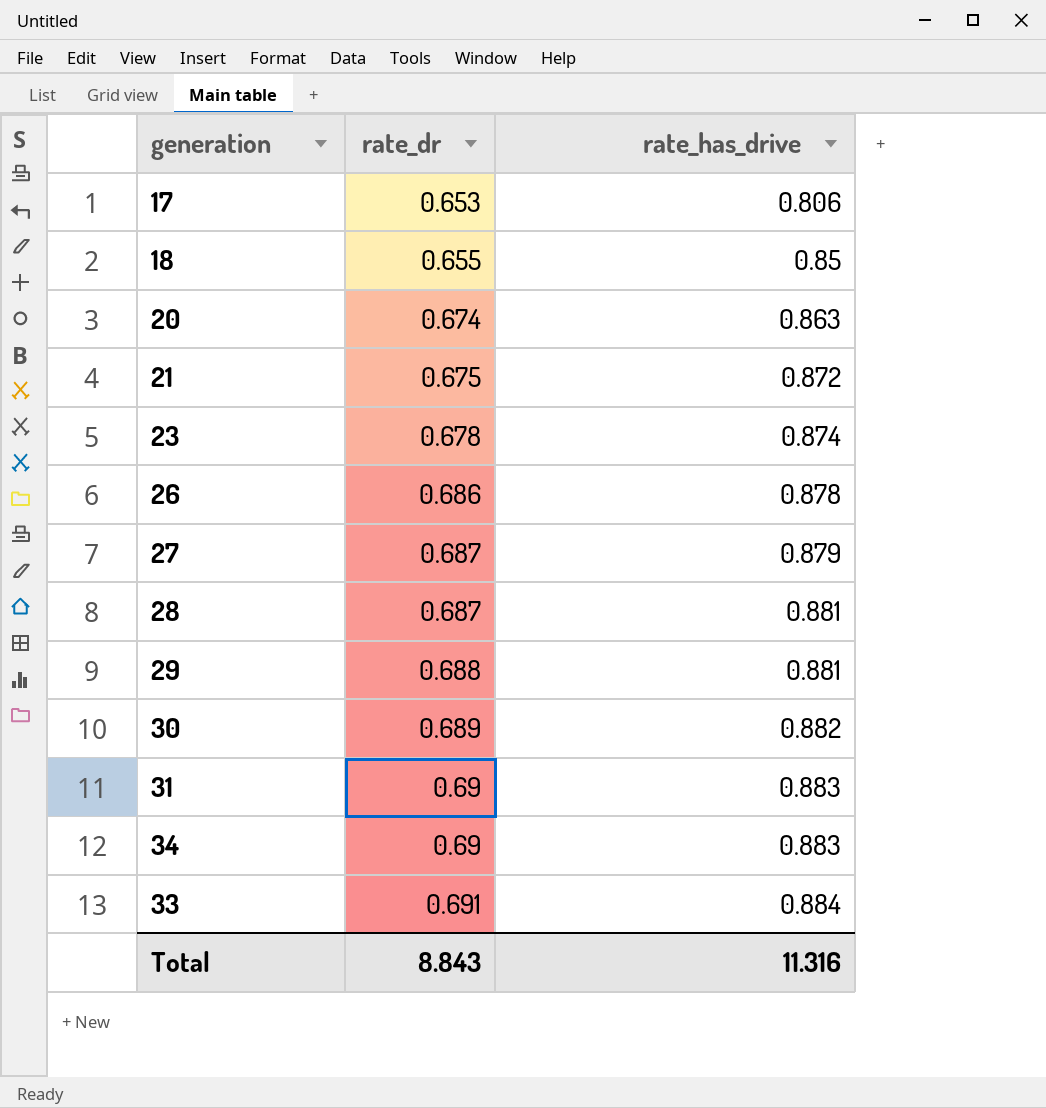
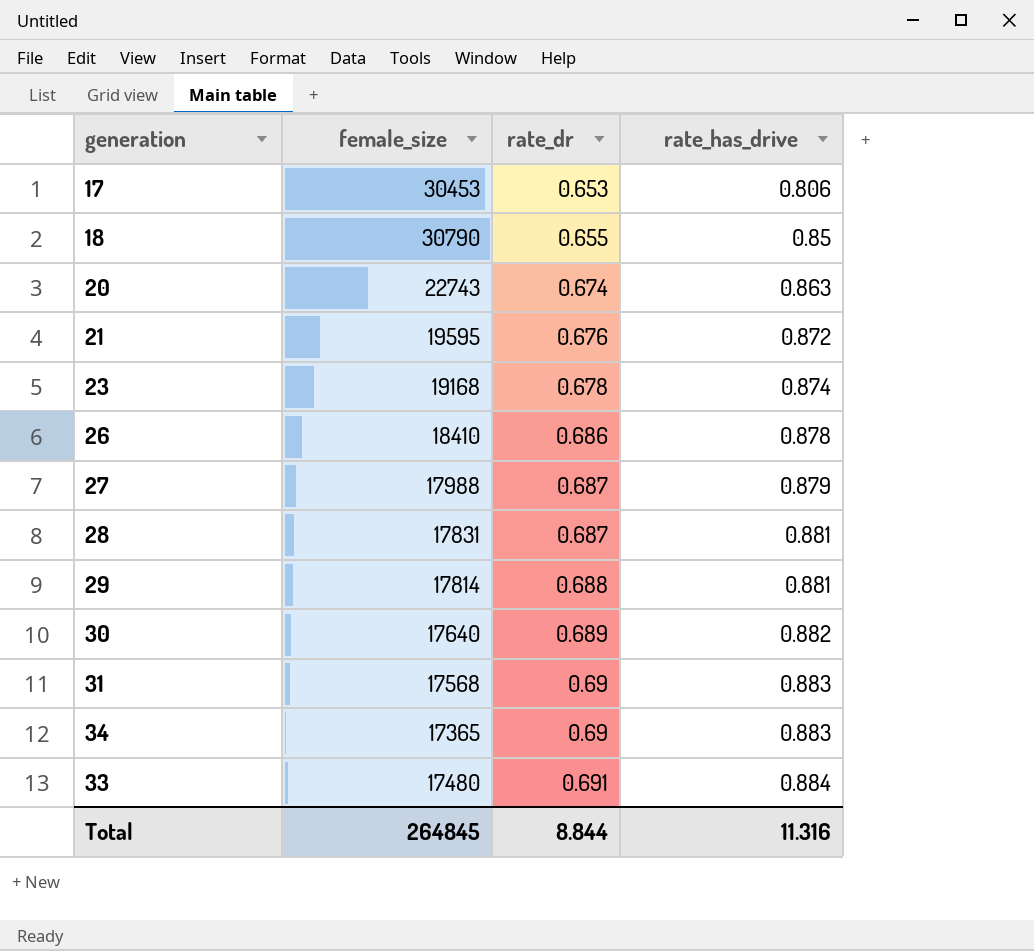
column female_size | position: none -> 2
21 | rate_dr: 0.675 -> 0.676
Total | rate_dr: 8.843 -> 8.844

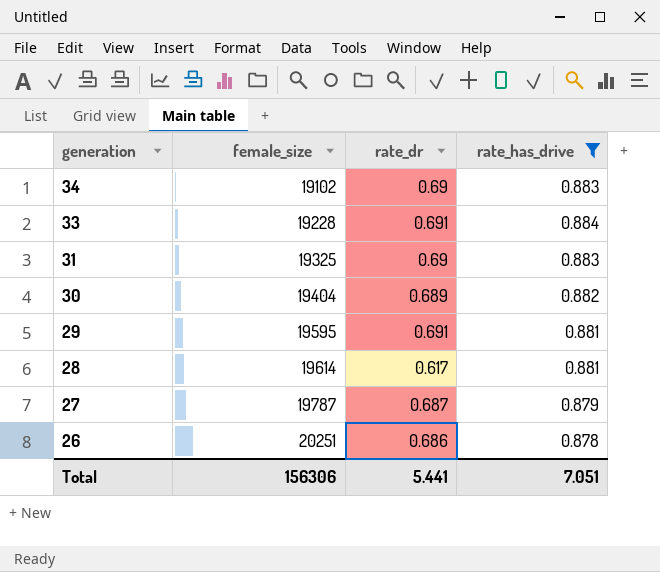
filter: none -> rate_has_drive >= 0.878
row order: rate_dr ascending -> generation descending
34 | female_size: 17365 -> 19102
33 | female_size: 17480 -> 19228
31 | female_size: 17568 -> 19325
30 | female_size: 17640 -> 19404
29 | female_size: 17814 -> 19595
29 | rate_dr: 0.688 -> 0.691
28 | female_size: 17831 -> 19614
28 | rate_dr: 0.687 -> 0.617
27 | female_size: 17988 -> 19787
26 | female_size: 18410 -> 20251
Total | female_size: 264845 -> 156306
Total | rate_dr: 8.844 -> 5.441
Total | rate_has_drive: 11.316 -> 7.051

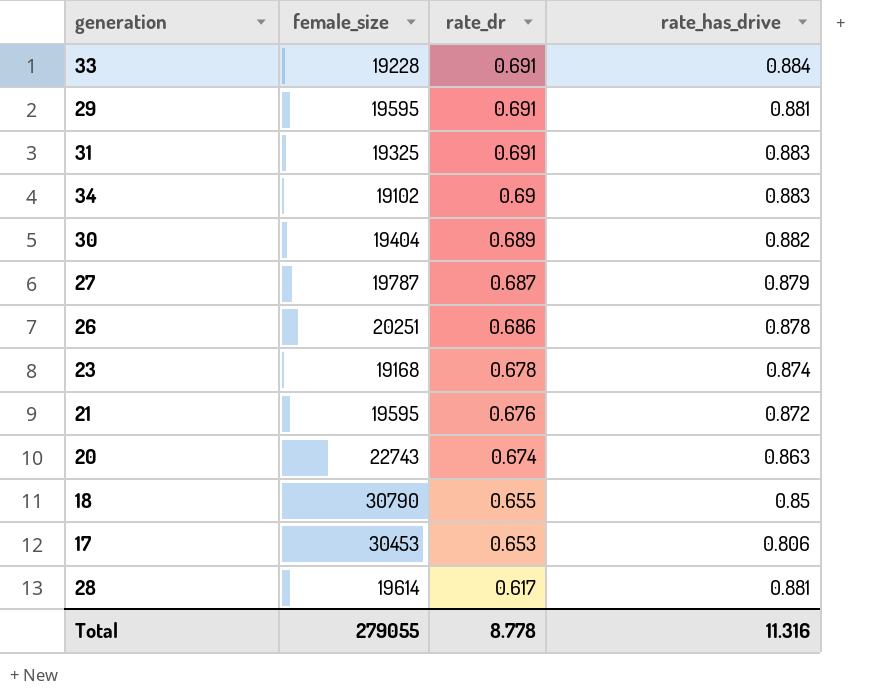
filter: rate_has_drive >= 0.878 -> none
row order: generation descending -> rate_dr descending
31 | rate_dr: 0.69 -> 0.691
Total | female_size: 156306 -> 279055
Total | rate_dr: 5.441 -> 8.778
Total | rate_has_drive: 7.051 -> 11.316

